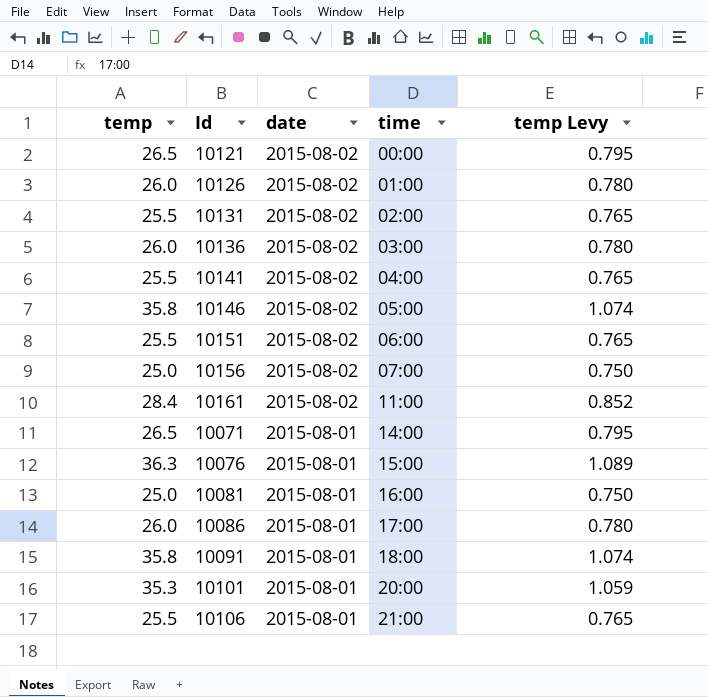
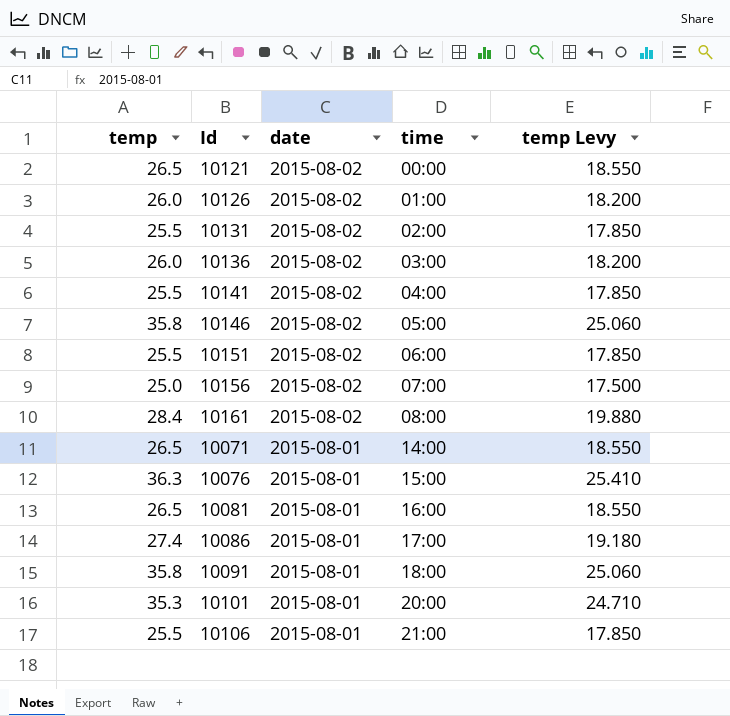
column temp Levy | formula: [temp] * 0.03 -> [temp] * 0.7
10161 | time: 11:00 -> 08:00
10081 | temp: 25.0 -> 26.5
10086 | temp: 26.0 -> 27.4

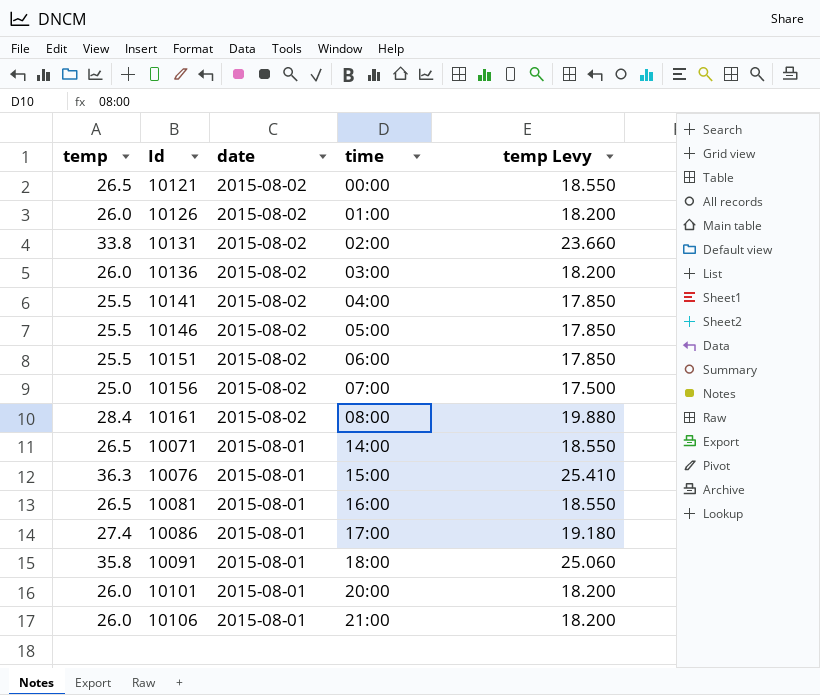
10131 | temp: 25.5 -> 33.8
10131 | temp Levy: 17.850 -> 23.660
10146 | temp: 35.8 -> 25.5
10146 | temp Levy: 25.060 -> 17.850
10101 | temp: 35.3 -> 26.0
10101 | temp Levy: 24.710 -> 18.200
10106 | temp: 25.5 -> 26.0
10106 | temp Levy: 17.850 -> 18.200

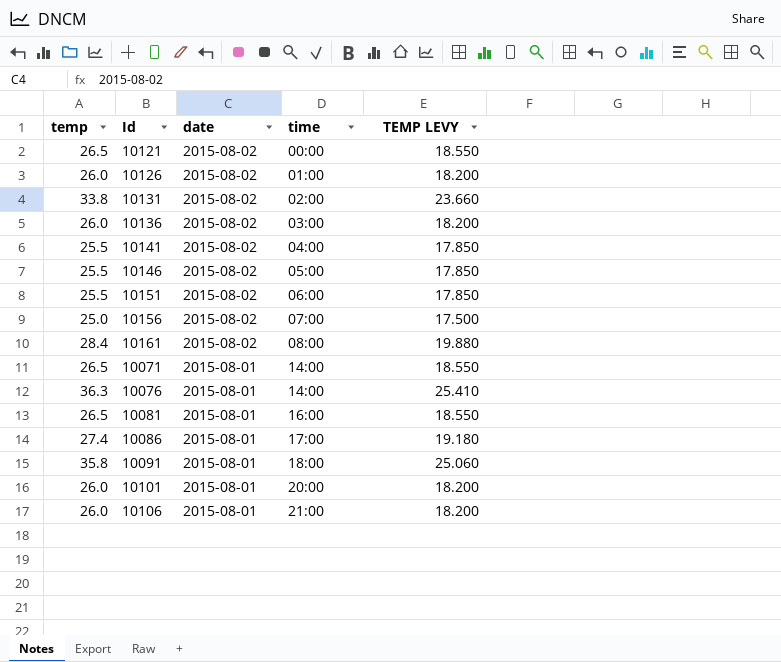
column name: temp Levy -> TEMP LEVY
10076 | time: 15:00 -> 14:00

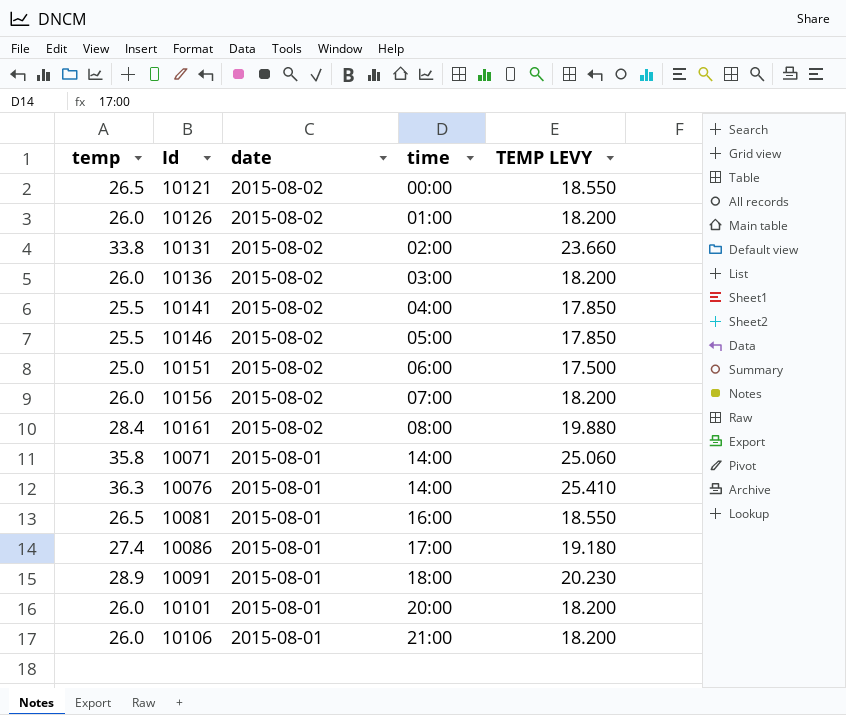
10151 | temp: 25.5 -> 25.0
10151 | TEMP LEVY: 17.850 -> 17.500
10156 | temp: 25.0 -> 26.0
10156 | TEMP LEVY: 17.500 -> 18.200
10071 | temp: 26.5 -> 35.8
10071 | TEMP LEVY: 18.550 -> 25.060
10091 | temp: 35.8 -> 28.9
10091 | TEMP LEVY: 25.060 -> 20.230

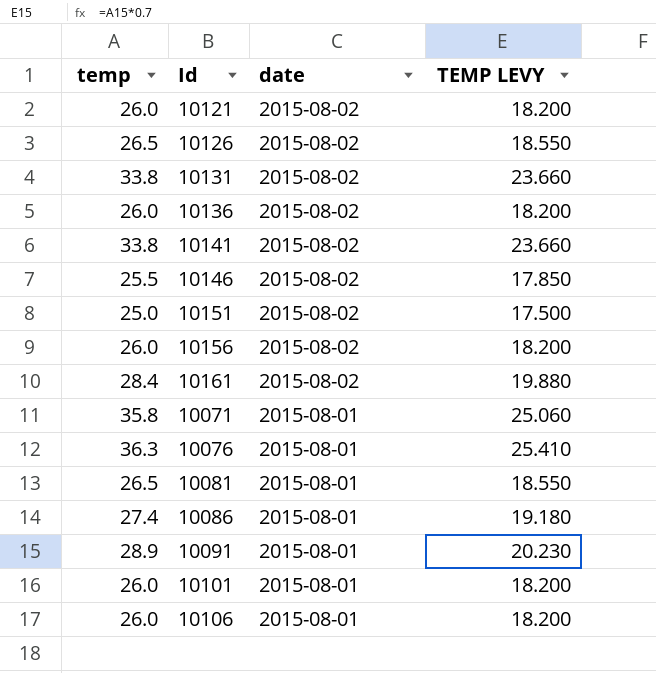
column time | position: 4 -> none
10121 | temp: 26.5 -> 26.0
10121 | TEMP LEVY: 18.550 -> 18.200
10126 | temp: 26.0 -> 26.5
10126 | TEMP LEVY: 18.200 -> 18.550
10141 | temp: 25.5 -> 33.8
10141 | TEMP LEVY: 17.850 -> 23.660

